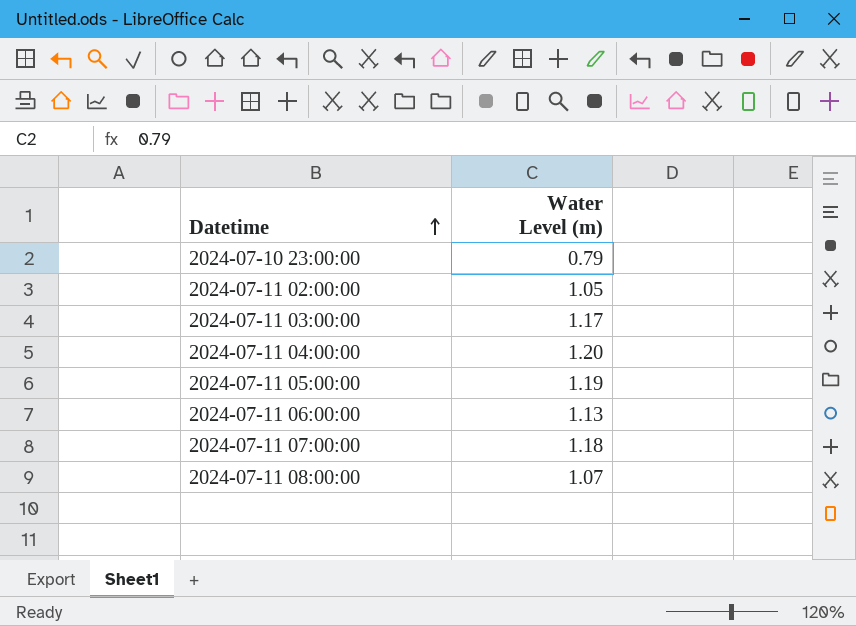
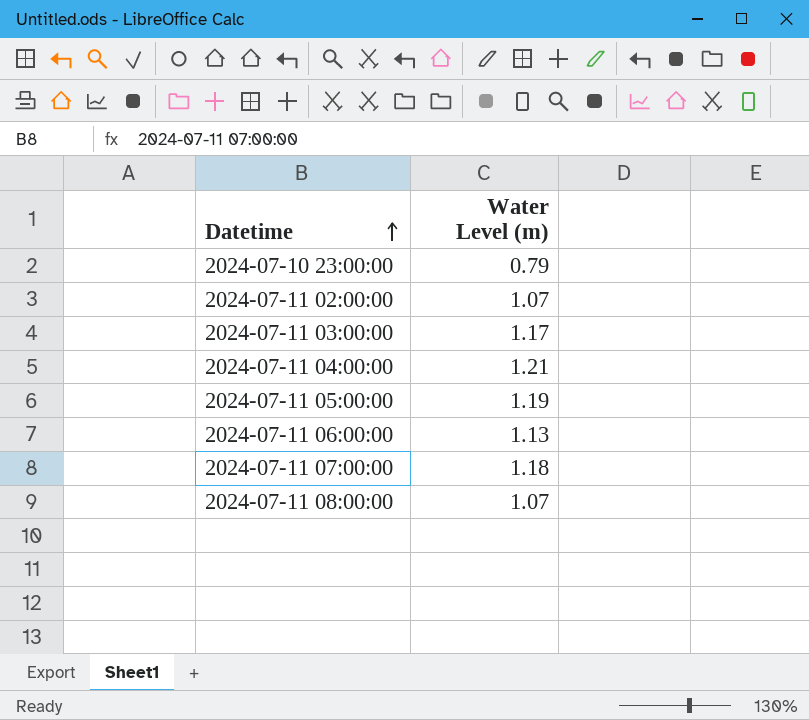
2024-07-11 02:00:00 | Water Level (m): 1.05 -> 1.07
2024-07-11 04:00:00 | Water Level (m): 1.20 -> 1.21

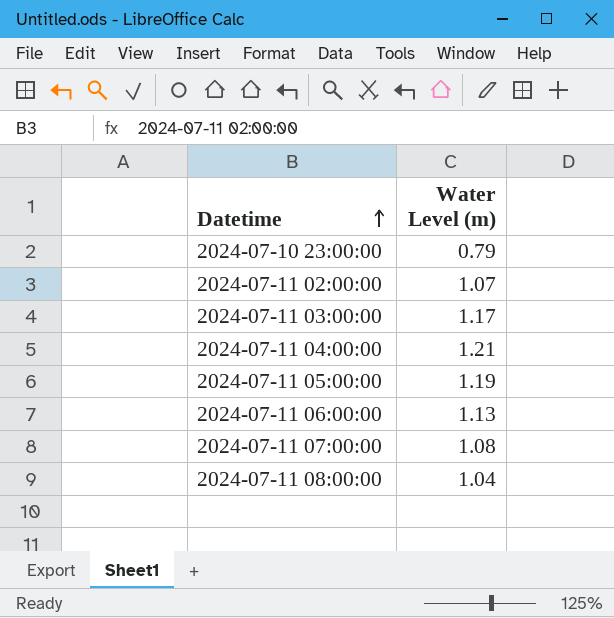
2024-07-11 07:00:00 | Water Level (m): 1.18 -> 1.08
2024-07-11 08:00:00 | Water Level (m): 1.07 -> 1.04

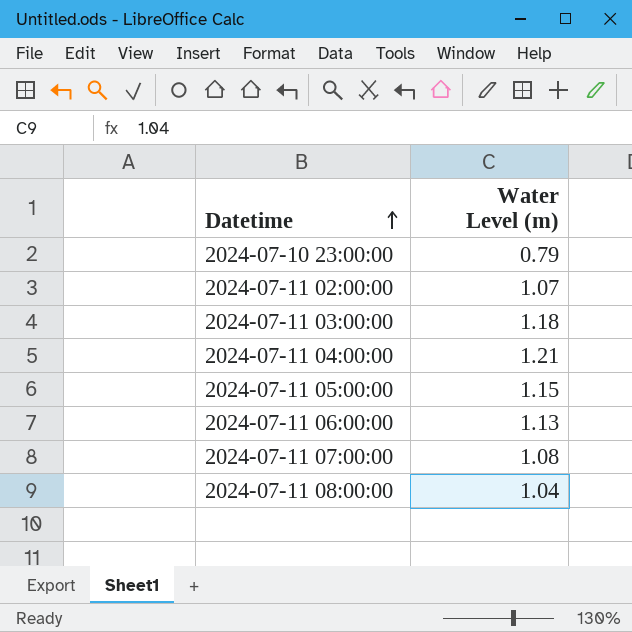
2024-07-11 03:00:00 | Water Level (m): 1.17 -> 1.18
2024-07-11 05:00:00 | Water Level (m): 1.19 -> 1.15

